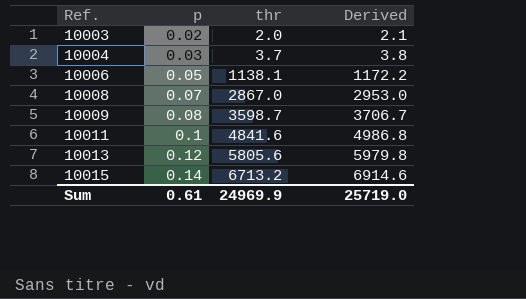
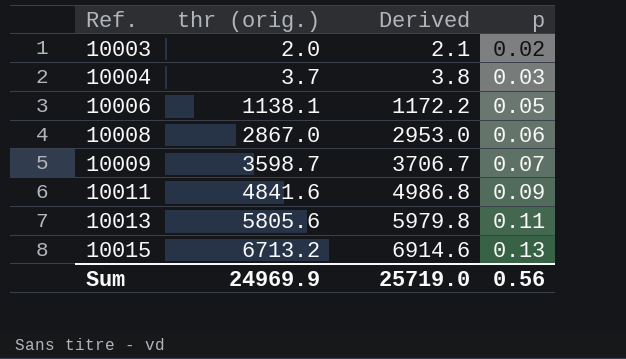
column name: thr -> thr (orig.)
column p | position: 2 -> 4
10008 | p: 0.07 -> 0.06
10009 | p: 0.08 -> 0.07
10011 | p: 0.1 -> 0.09
10013 | p: 0.12 -> 0.11
10015 | p: 0.14 -> 0.13
Sum | p: 0.61 -> 0.56

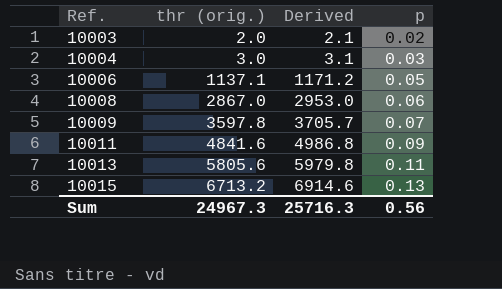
10004 | thr (orig.): 3.7 -> 3.0
10004 | Derived: 3.8 -> 3.1
10006 | thr (orig.): 1138.1 -> 1137.1
10006 | Derived: 1172.2 -> 1171.2
10009 | thr (orig.): 3598.7 -> 3597.8
10009 | Derived: 3706.7 -> 3705.7
Sum | thr (orig.): 24969.9 -> 24967.3
Sum | Derived: 25719.0 -> 25716.3

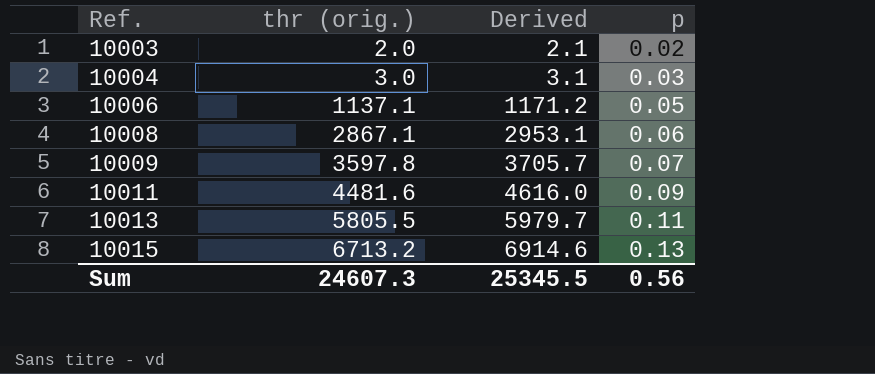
10008 | thr (orig.): 2867.0 -> 2867.1
10008 | Derived: 2953.0 -> 2953.1
10011 | thr (orig.): 4841.6 -> 4481.6
10011 | Derived: 4986.8 -> 4616.0
10013 | thr (orig.): 5805.6 -> 5805.5
10013 | Derived: 5979.8 -> 5979.7
Sum | thr (orig.): 24967.3 -> 24607.3
Sum | Derived: 25716.3 -> 25345.5

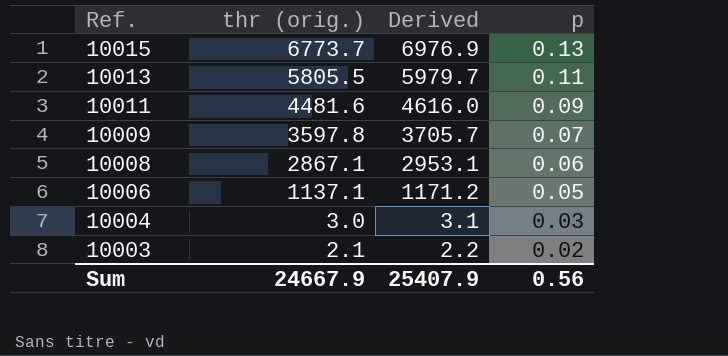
row order: Ref. ascending -> Ref. descending
10015 | thr (orig.): 6713.2 -> 6773.7
10015 | Derived: 6914.6 -> 6976.9
10003 | thr (orig.): 2.0 -> 2.1
10003 | Derived: 2.1 -> 2.2
Sum | thr (orig.): 24607.3 -> 24667.9
Sum | Derived: 25345.5 -> 25407.9

